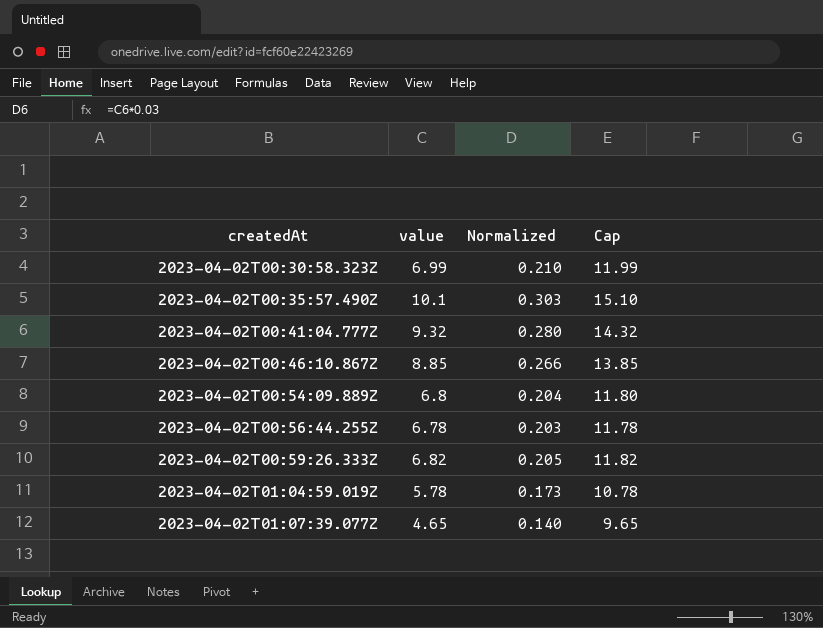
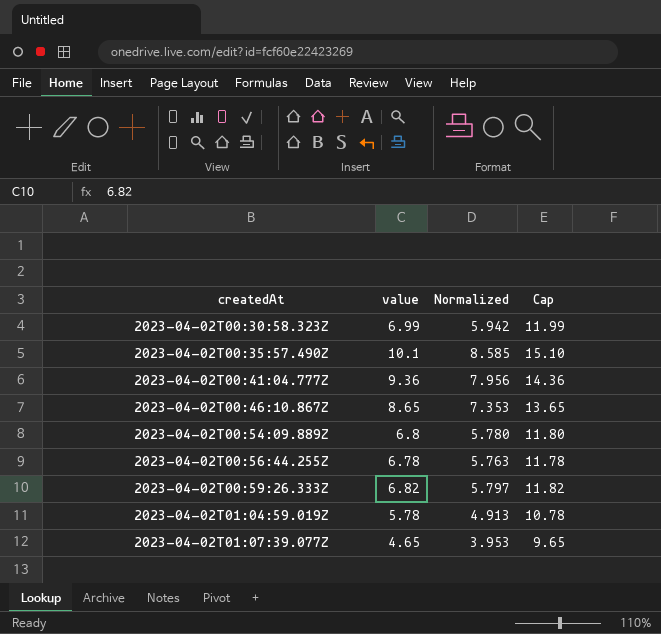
column Normalized | formula: [value] * 0.03 -> [value] * 0.85
2023-04-02T00:41:04.777Z | value: 9.32 -> 9.36
2023-04-02T00:41:04.777Z | Cap: 14.32 -> 14.36
2023-04-02T00:46:10.867Z | value: 8.85 -> 8.65
2023-04-02T00:46:10.867Z | Cap: 13.85 -> 13.65

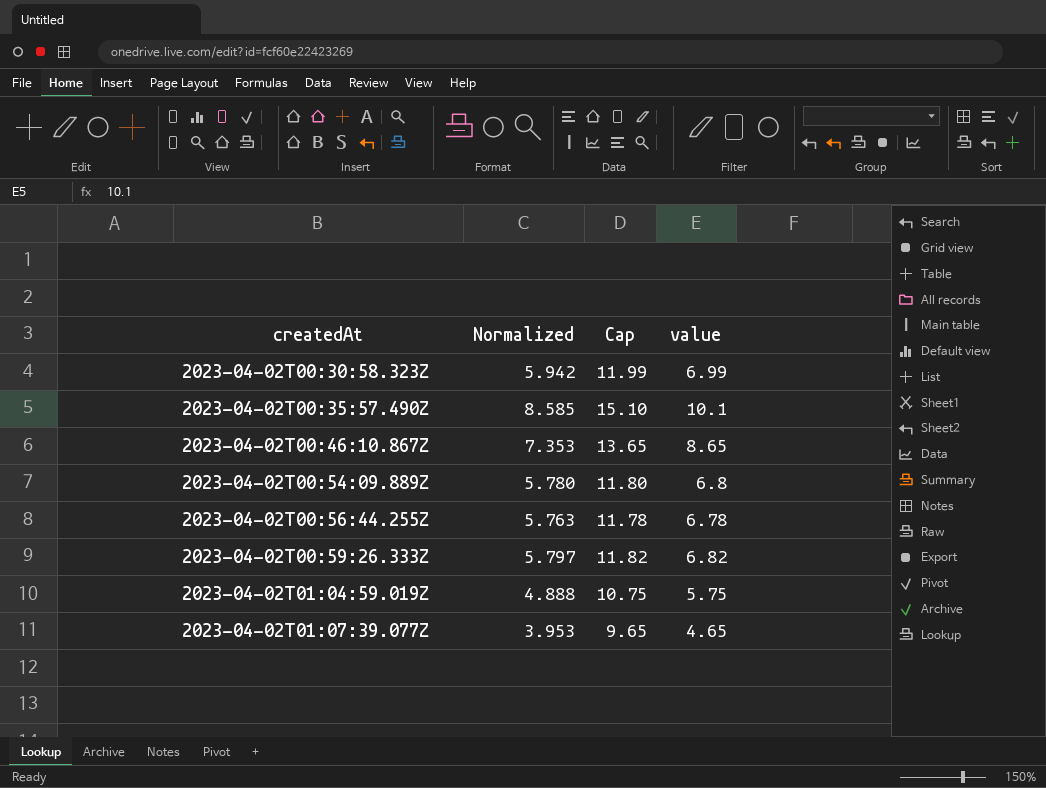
column value | position: 2 -> 4
row 2023-04-02T00:41:04.777Z: 9.36 | 7.956 | 14.36 -> none
2023-04-02T01:04:59.019Z | Normalized: 4.913 -> 4.888
2023-04-02T01:04:59.019Z | Cap: 10.78 -> 10.75
2023-04-02T01:04:59.019Z | value: 5.78 -> 5.75

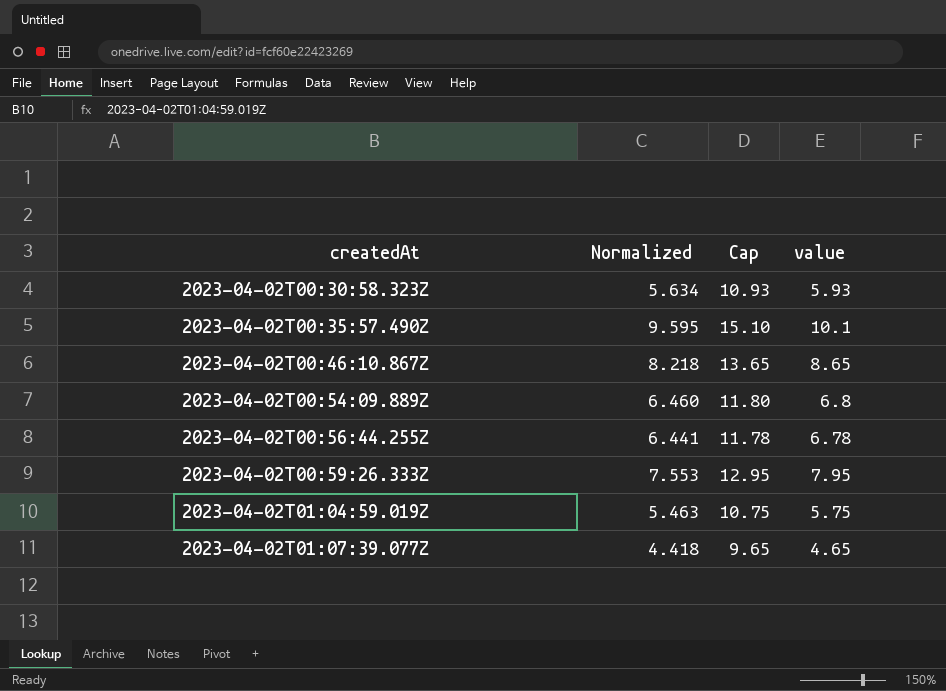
column Normalized | formula: [value] * 0.85 -> [value] * 0.95
2023-04-02T00:30:58.323Z | Cap: 11.99 -> 10.93
2023-04-02T00:30:58.323Z | value: 6.99 -> 5.93
2023-04-02T00:59:26.333Z | Cap: 11.82 -> 12.95
2023-04-02T00:59:26.333Z | value: 6.82 -> 7.95

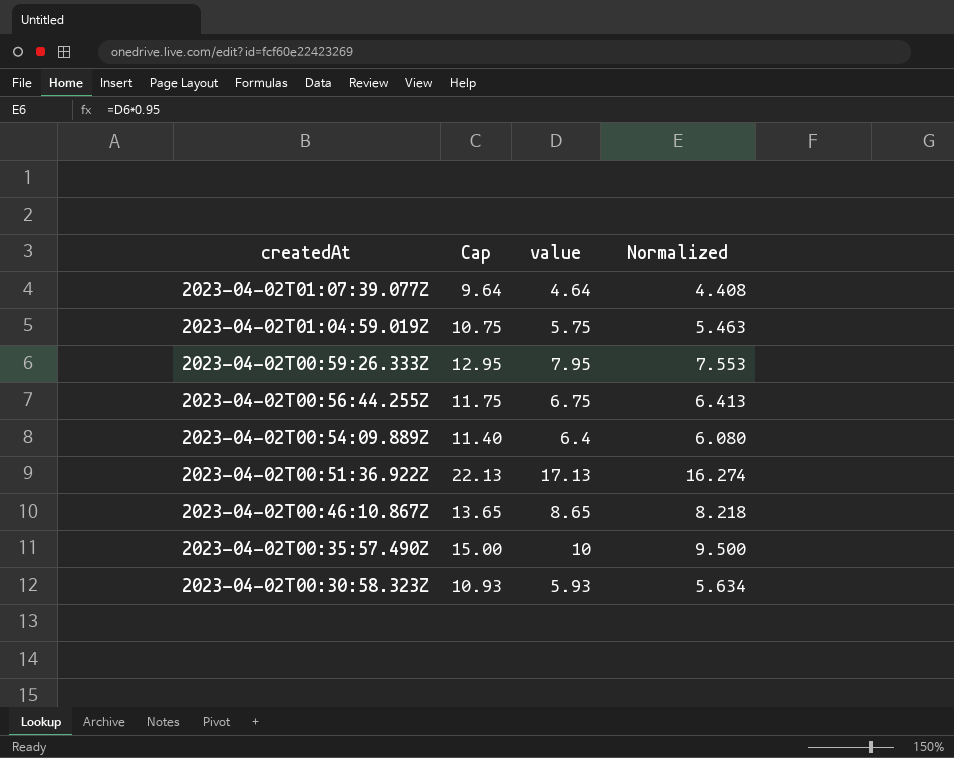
row order: createdAt ascending -> createdAt descending
column Normalized | position: 2 -> 4
2023-04-02T01:07:39.077Z | Cap: 9.65 -> 9.64
2023-04-02T01:07:39.077Z | value: 4.65 -> 4.64
2023-04-02T01:07:39.077Z | Normalized: 4.418 -> 4.408
2023-04-02T00:56:44.255Z | Cap: 11.78 -> 11.75
2023-04-02T00:56:44.255Z | value: 6.78 -> 6.75
2023-04-02T00:56:44.255Z | Normalized: 6.441 -> 6.413
2023-04-02T00:54:09.889Z | Cap: 11.80 -> 11.40
2023-04-02T00:54:09.889Z | value: 6.8 -> 6.4
2023-04-02T00:54:09.889Z | Normalized: 6.460 -> 6.080
row 2023-04-02T00:51:36.922Z: none -> 22.13 | 17.13 | 16.274
2023-04-02T00:35:57.490Z | Cap: 15.10 -> 15.00
2023-04-02T00:35:57.490Z | value: 10.1 -> 10
2023-04-02T00:35:57.490Z | Normalized: 9.595 -> 9.500

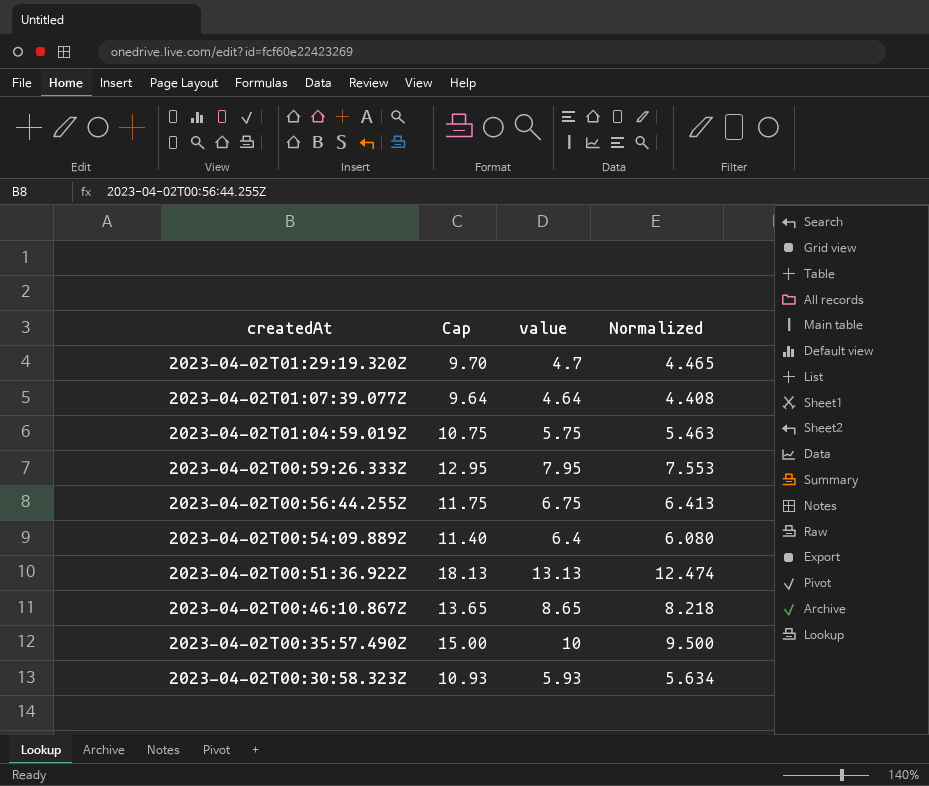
row 2023-04-02T01:29:19.320Z: none -> 9.70 | 4.7 | 4.465
2023-04-02T00:51:36.922Z | Cap: 22.13 -> 18.13
2023-04-02T00:51:36.922Z | value: 17.13 -> 13.13
2023-04-02T00:51:36.922Z | Normalized: 16.274 -> 12.474

